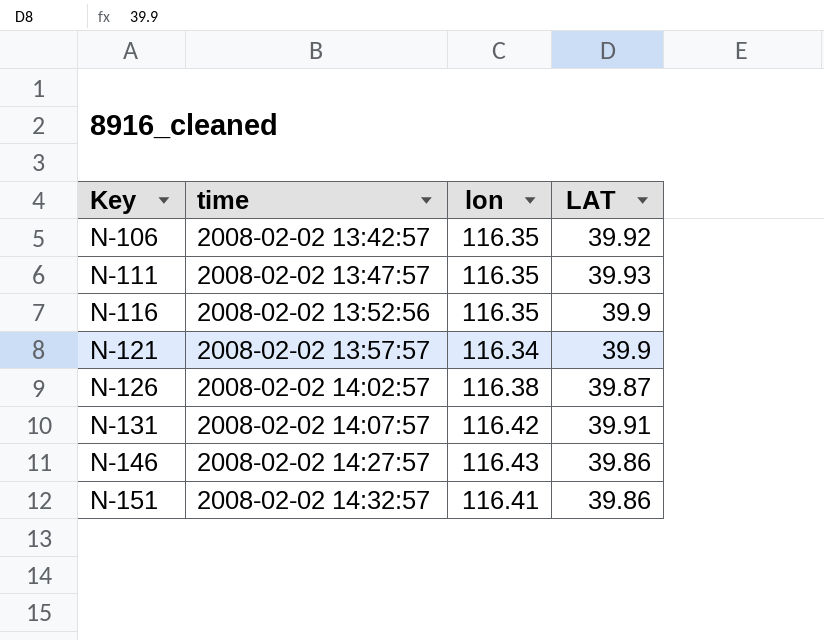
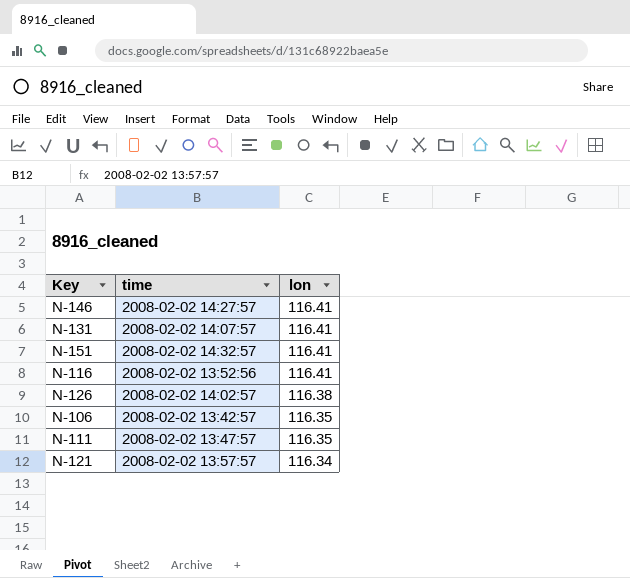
row order: Key ascending -> lon descending
column LAT | position: 4 -> none
N-146 | lon: 116.43 -> 116.41
N-131 | lon: 116.42 -> 116.41
N-116 | lon: 116.35 -> 116.41

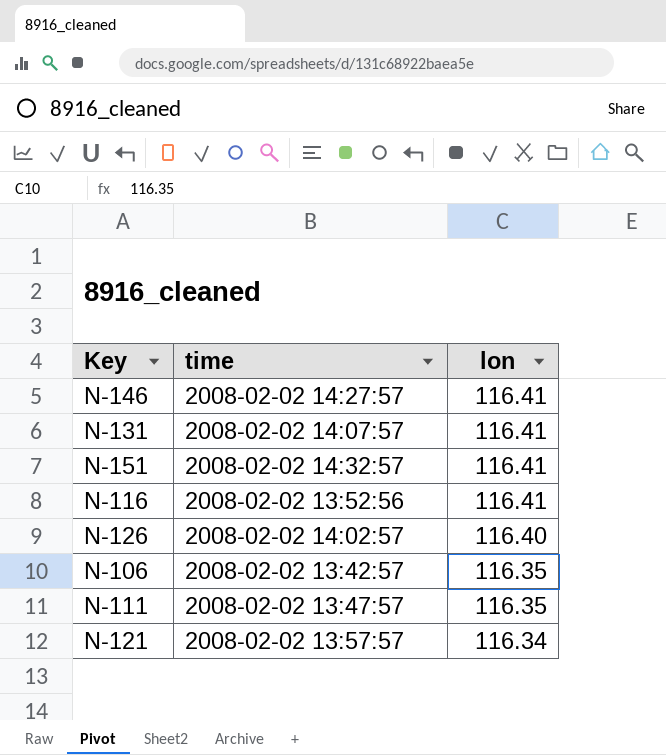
N-126 | lon: 116.38 -> 116.40

